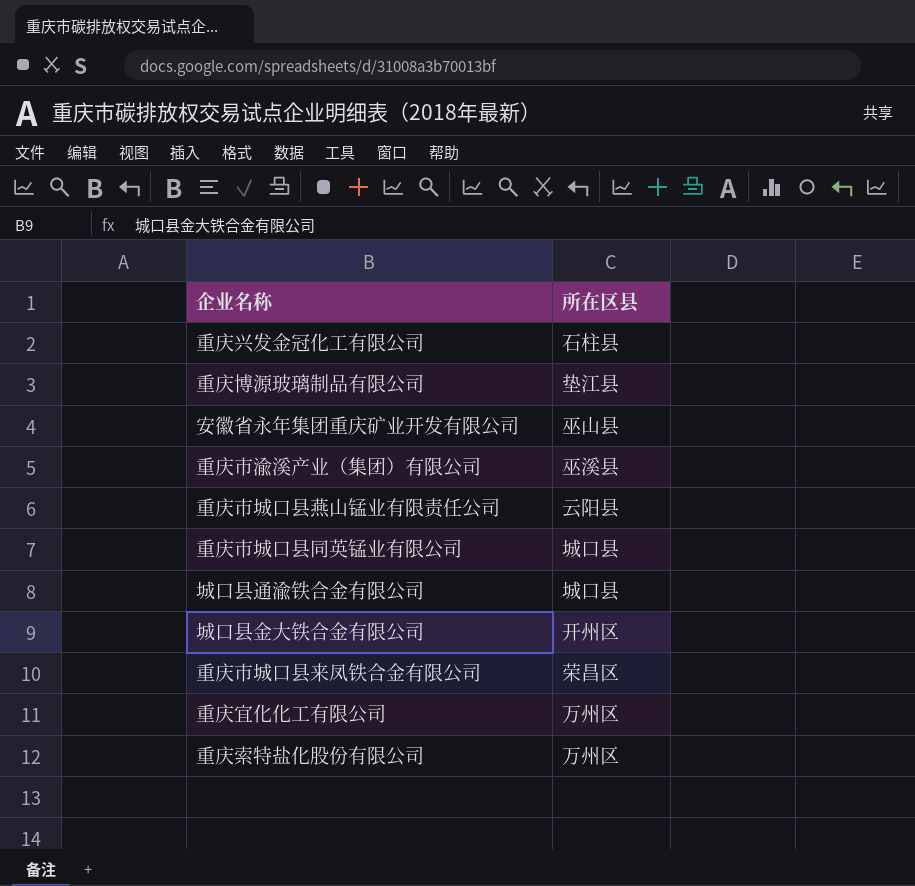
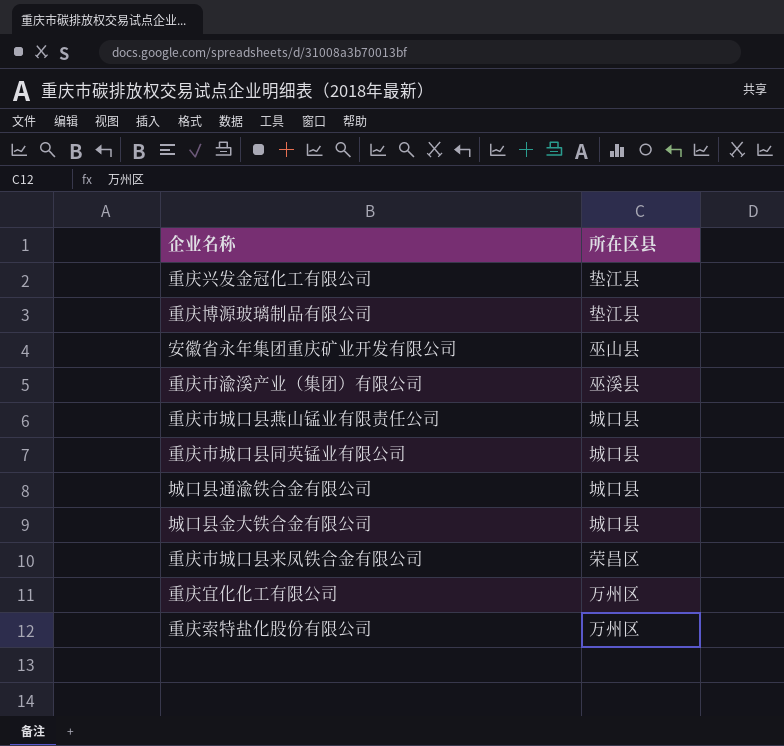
重庆兴发金冠化工有限公司 | 所在区县: 石柱县 -> 垫江县
重庆市城口县燕山锰业有限责任公司 | 所在区县: 云阳县 -> 城口县
城口县金大铁合金有限公司 | 所在区县: 开州区 -> 城口县

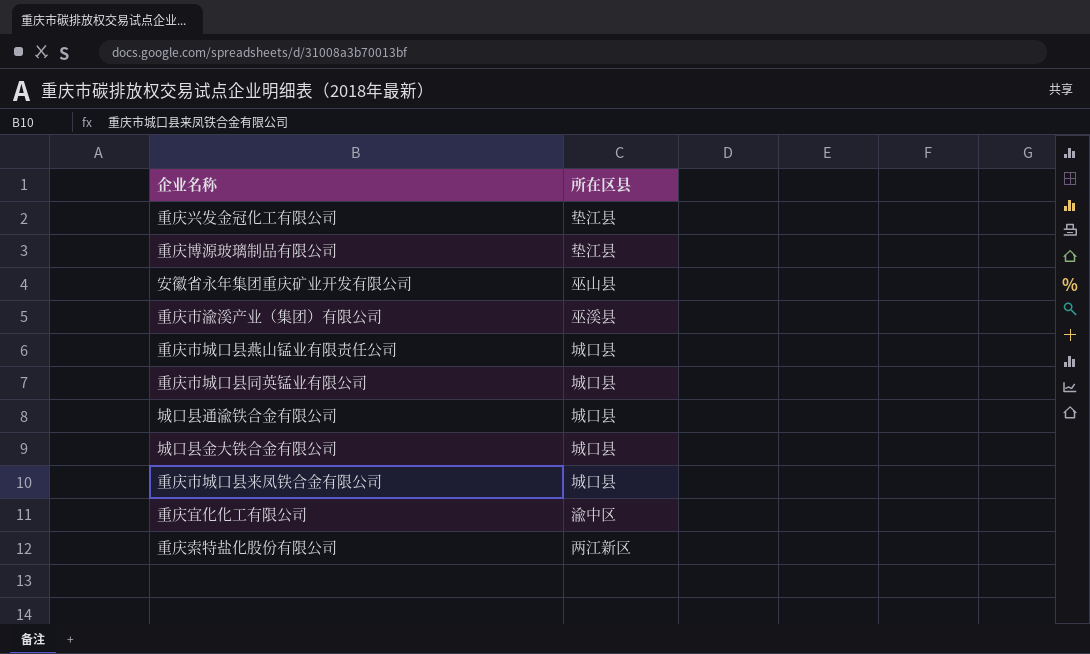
重庆市城口县来凤铁合金有限公司 | 所在区县: 荣昌区 -> 城口县
重庆宜化化工有限公司 | 所在区县: 万州区 -> 渝中区
重庆索特盐化股份有限公司 | 所在区县: 万州区 -> 两江新区

